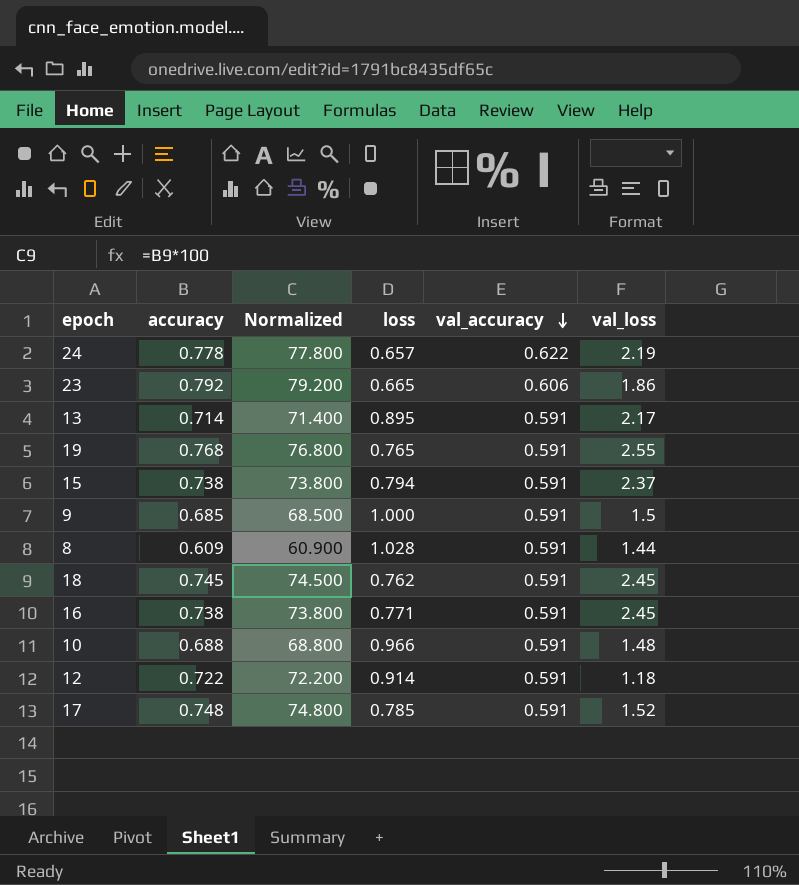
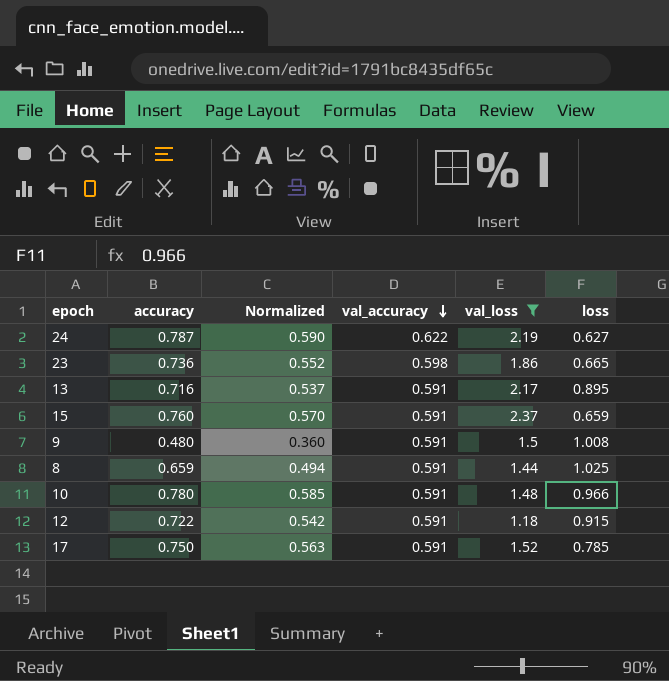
filter: none -> val_loss <= 2.37
column Normalized | formula: [accuracy] * 100 -> [accuracy] * 0.75
column loss | position: 4 -> 6
24 | accuracy: 0.778 -> 0.787
24 | loss: 0.657 -> 0.627
23 | accuracy: 0.792 -> 0.736
23 | val_accuracy: 0.606 -> 0.598
13 | accuracy: 0.714 -> 0.716
15 | accuracy: 0.738 -> 0.760
15 | loss: 0.794 -> 0.659
9 | accuracy: 0.685 -> 0.480
9 | loss: 1.000 -> 1.008
8 | accuracy: 0.609 -> 0.659
8 | loss: 1.028 -> 1.025
10 | accuracy: 0.688 -> 0.780
12 | loss: 0.914 -> 0.915
17 | accuracy: 0.748 -> 0.750

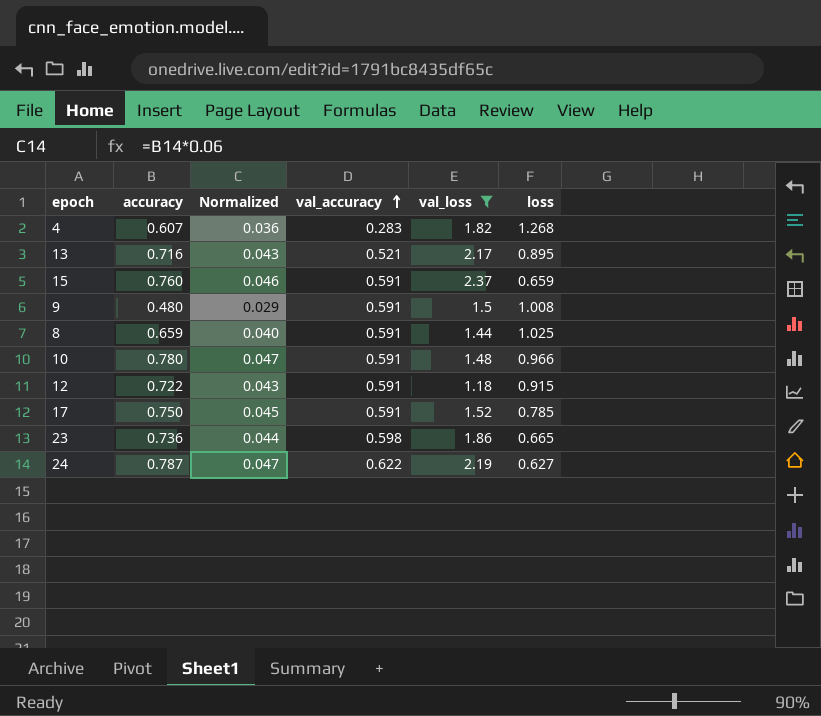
row order: val_accuracy descending -> val_accuracy ascending
column Normalized | formula: [accuracy] * 0.75 -> [accuracy] * 0.06
row 4: none -> 0.607 | 0.036 | 0.283 | 1.82 | 1.268
13 | val_accuracy: 0.591 -> 0.521

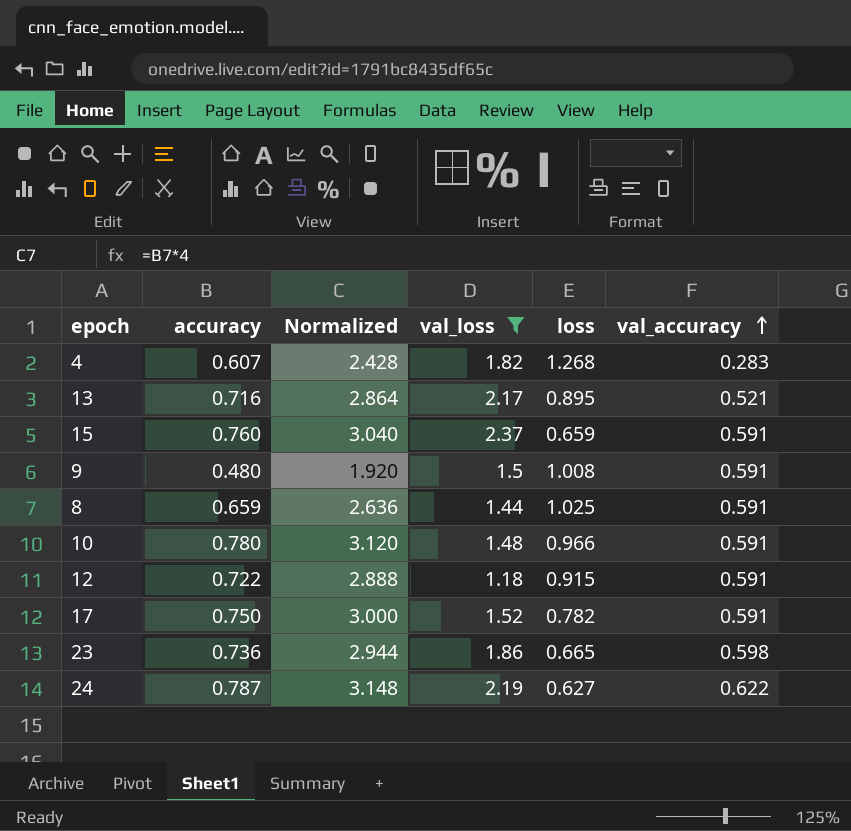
column Normalized | formula: [accuracy] * 0.06 -> [accuracy] * 4
column val_accuracy | position: 4 -> 6
17 | loss: 0.785 -> 0.782

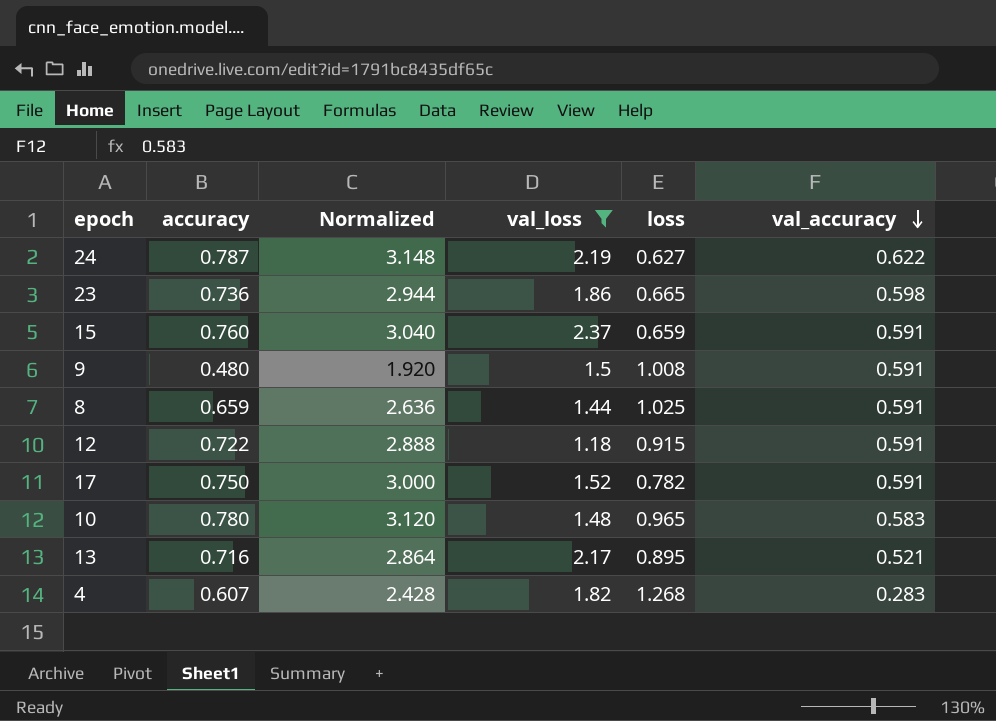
row order: val_accuracy ascending -> val_accuracy descending
10 | loss: 0.966 -> 0.965
10 | val_accuracy: 0.591 -> 0.583

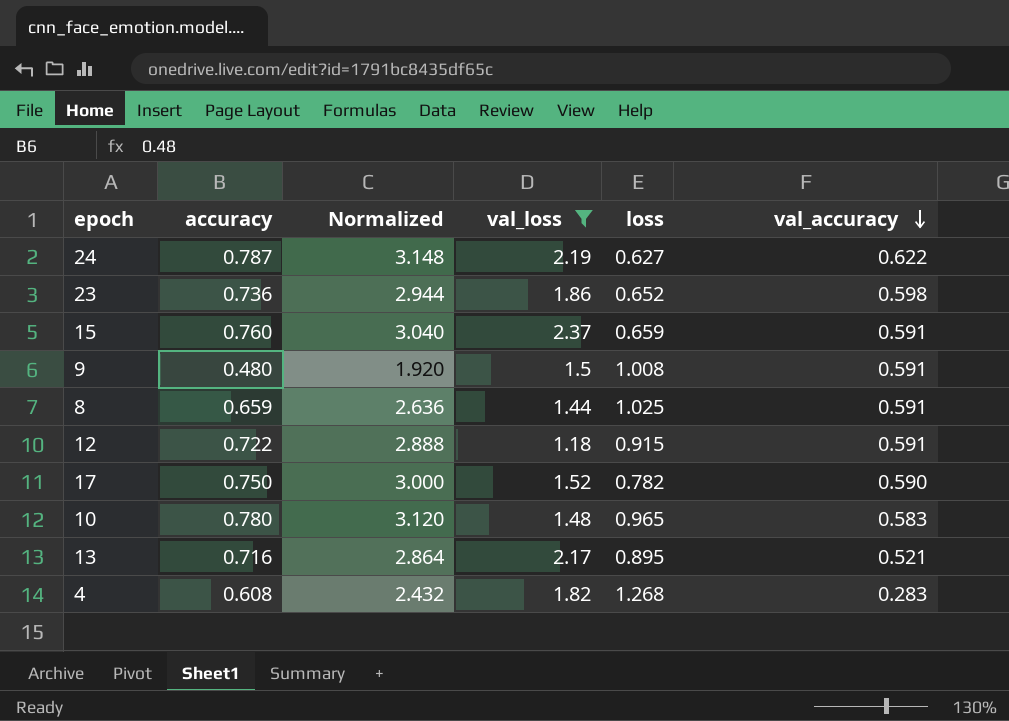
23 | loss: 0.665 -> 0.652
17 | val_accuracy: 0.591 -> 0.590
4 | accuracy: 0.607 -> 0.608
4 | Normalized: 2.428 -> 2.432

